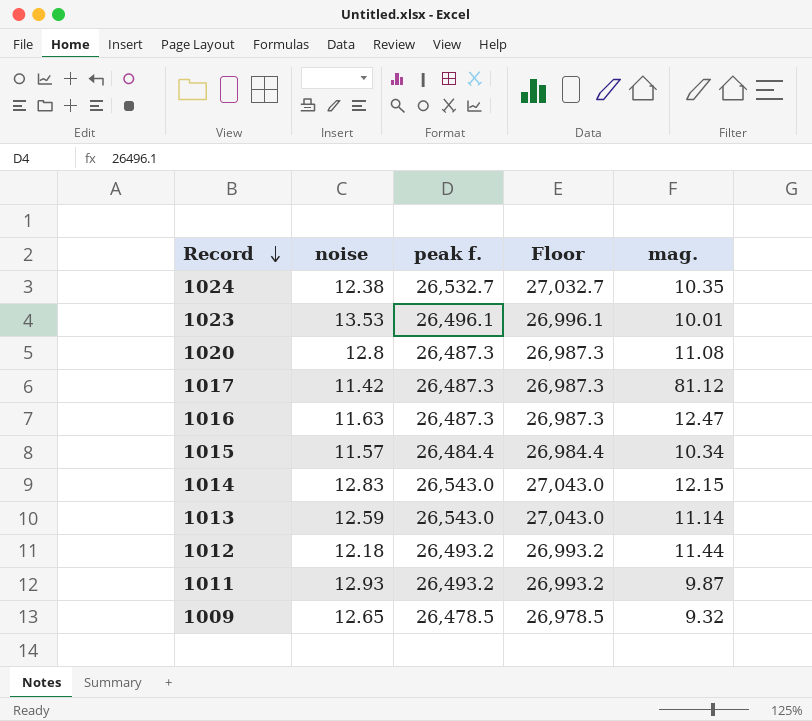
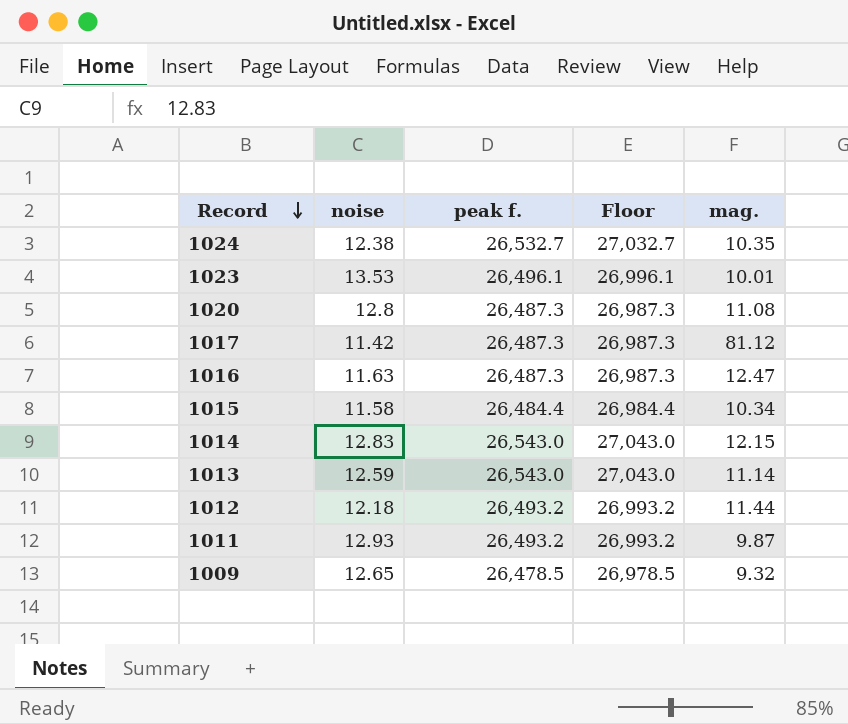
1015 | noise: 11.57 -> 11.58

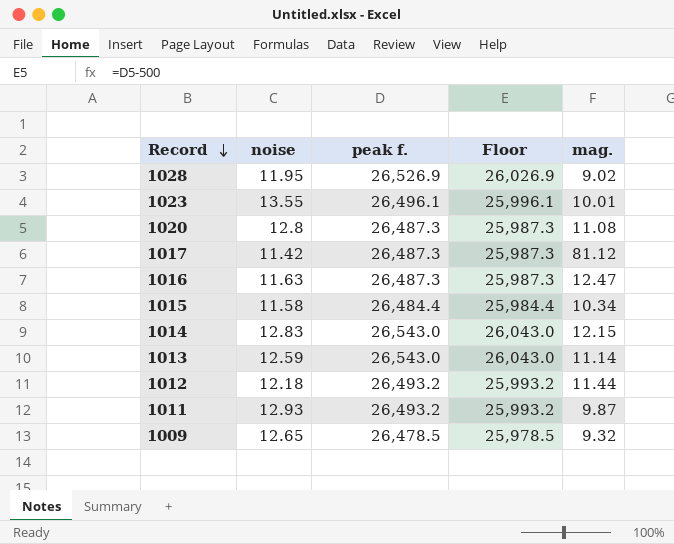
column Floor | formula: [peak f.] + 500 -> [peak f.] - 500
row 1024: 12.38 | 26,532.7 | 27,032.7 | 10.35 -> none
row 1028: none -> 11.95 | 26,526.9 | 26,026.9 | 9.02
1023 | noise: 13.53 -> 13.55

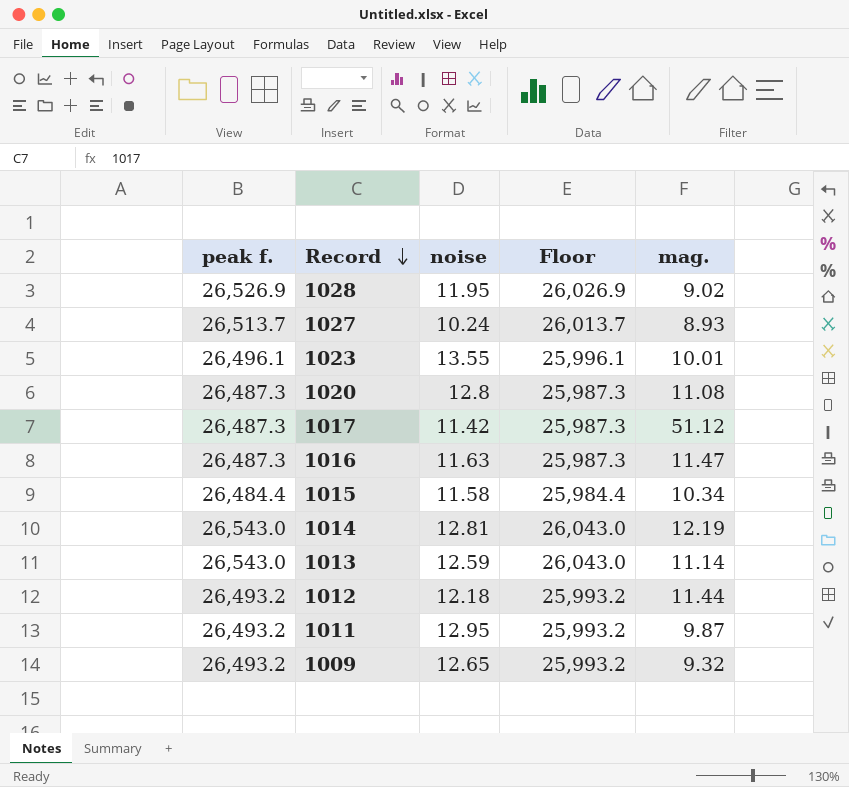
column peak f. | position: 3 -> 1
row 1027: none -> 26,513.7 | 10.24 | 26,013.7 | 8.93
1017 | mag.: 81.12 -> 51.12
1016 | mag.: 12.47 -> 11.47
1014 | noise: 12.83 -> 12.81
1014 | mag.: 12.15 -> 12.19
1011 | noise: 12.93 -> 12.95
1009 | peak f.: 26,478.5 -> 26,493.2
1009 | Floor: 25,978.5 -> 25,993.2

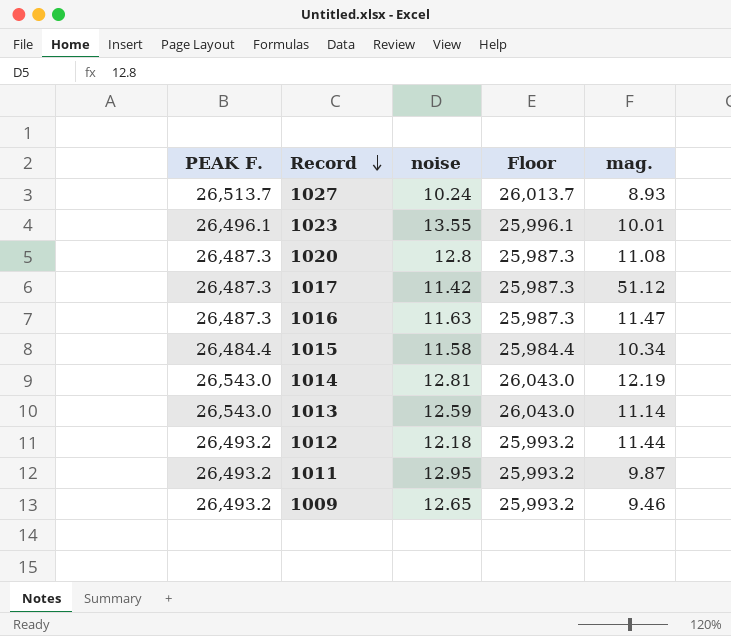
column name: peak f. -> PEAK F.
row 1028: 26,526.9 | 11.95 | 26,026.9 | 9.02 -> none
1009 | mag.: 9.32 -> 9.46

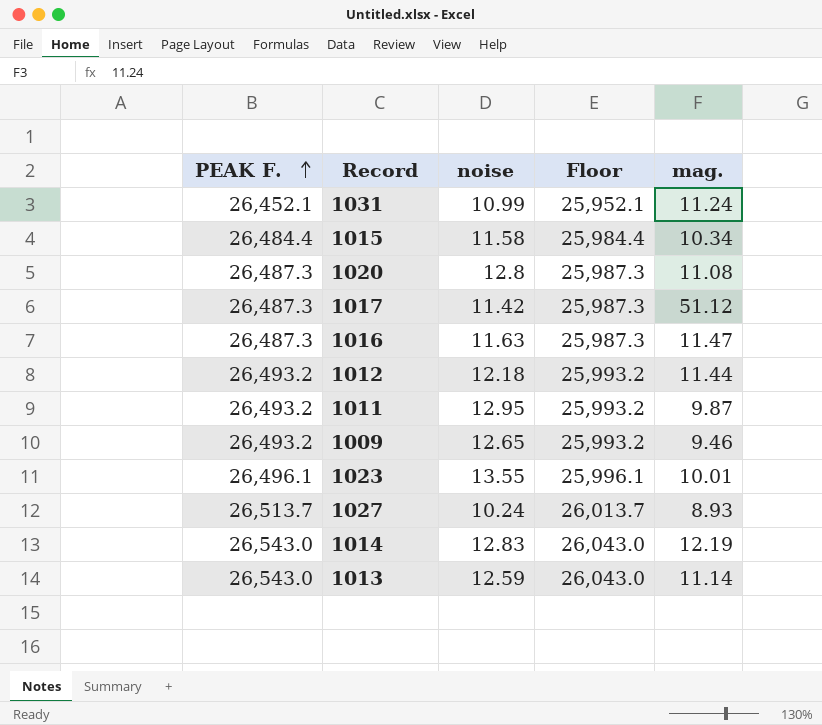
row order: Record descending -> PEAK F. ascending
row 1031: none -> 26,452.1 | 10.99 | 25,952.1 | 11.24
1014 | noise: 12.81 -> 12.83

